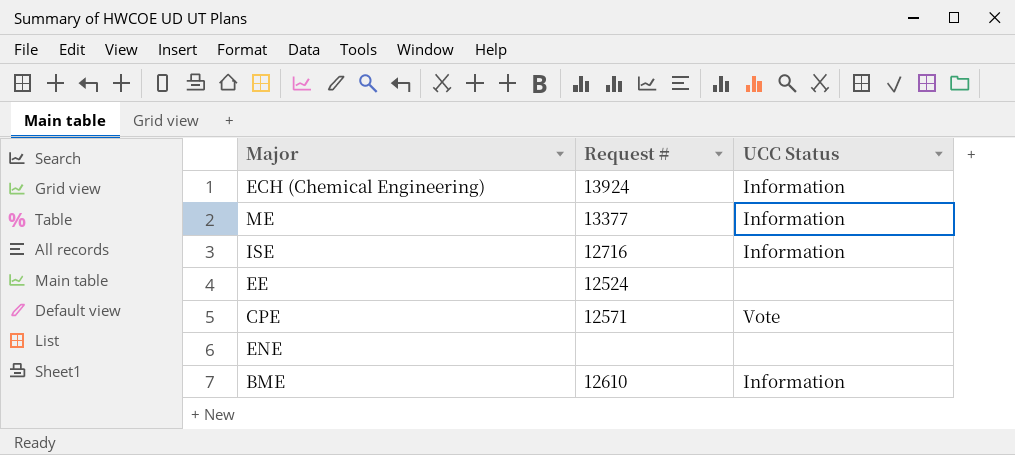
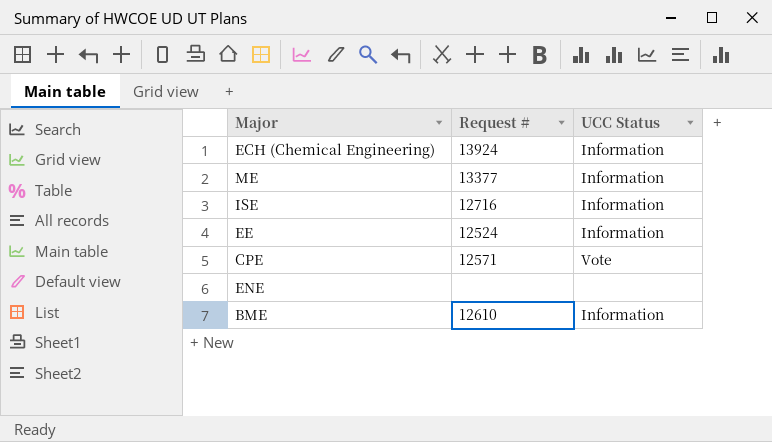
EE | UCC Status: none -> Information

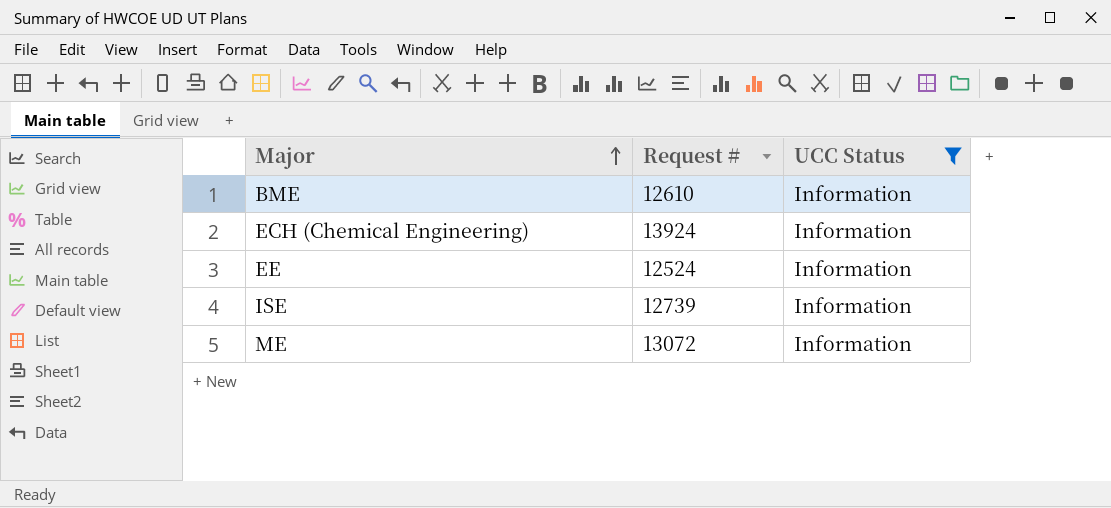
filter: none -> UCC Status = Information
row order: none -> Major ascending
ISE | Request #: 12716 -> 12739
ME | Request #: 13377 -> 13072

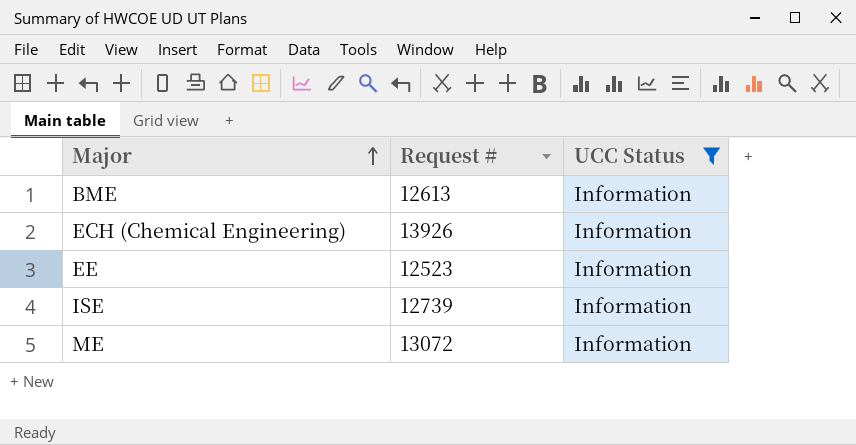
BME | Request #: 12610 -> 12613
ECH (Chemical Engineering) | Request #: 13924 -> 13926
EE | Request #: 12524 -> 12523

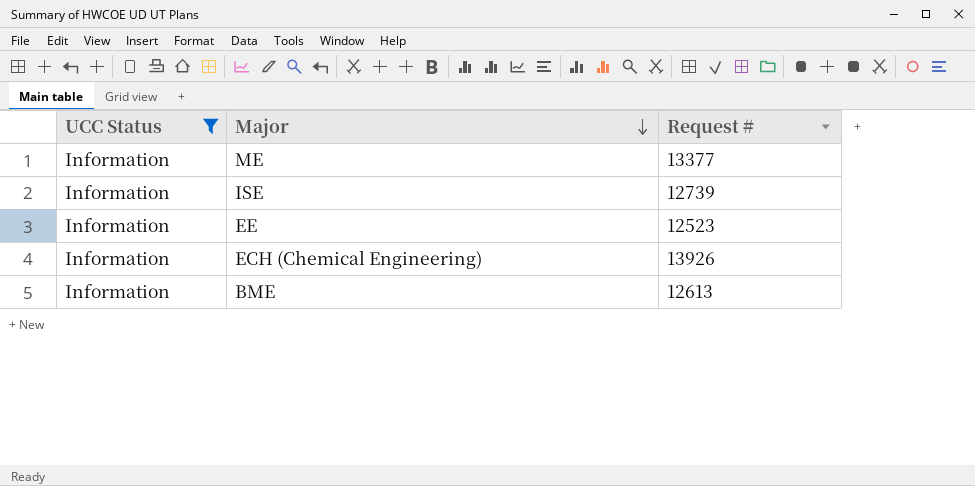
row order: Major ascending -> Major descending
column UCC Status | position: 3 -> 1
ME | Request #: 13072 -> 13377

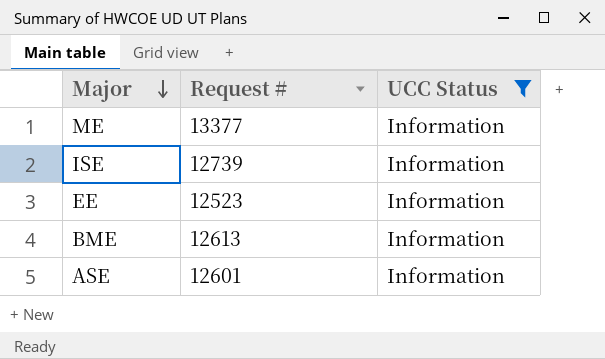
column UCC Status | position: 1 -> 3
row ECH (Chemical Engineering): Information | 13926 -> none
row ASE: none -> 12601 | Information

